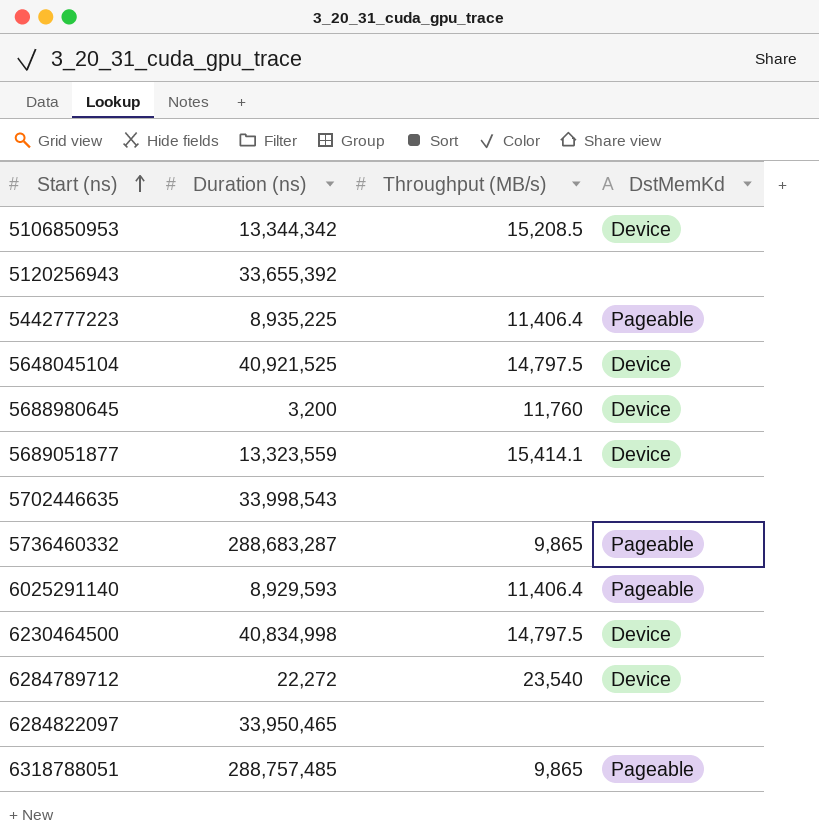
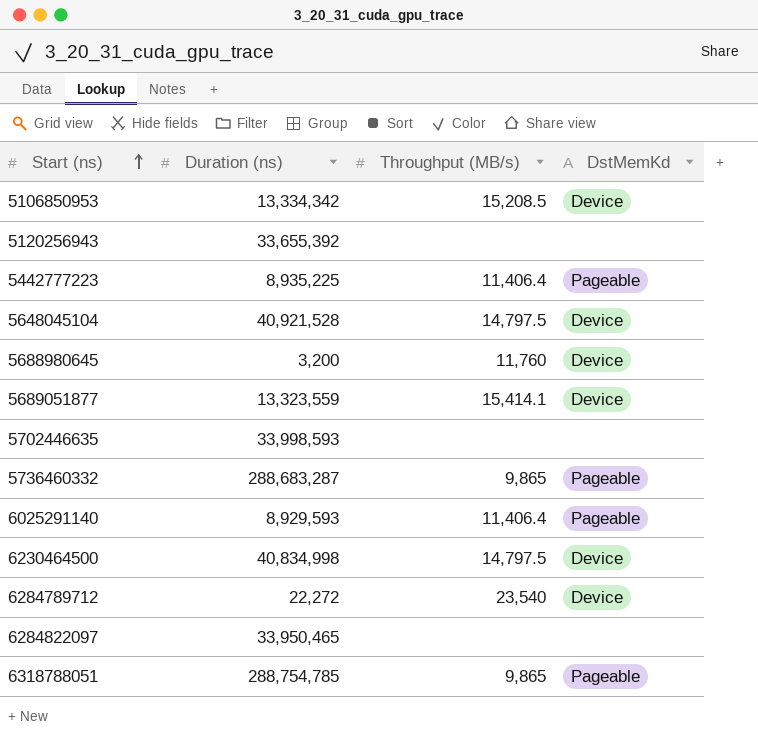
5106850953 | Duration (ns): 13,344,342 -> 13,334,342
5648045104 | Duration (ns): 40,921,525 -> 40,921,528
5702446635 | Duration (ns): 33,998,543 -> 33,998,593
6318788051 | Duration (ns): 288,757,485 -> 288,754,785

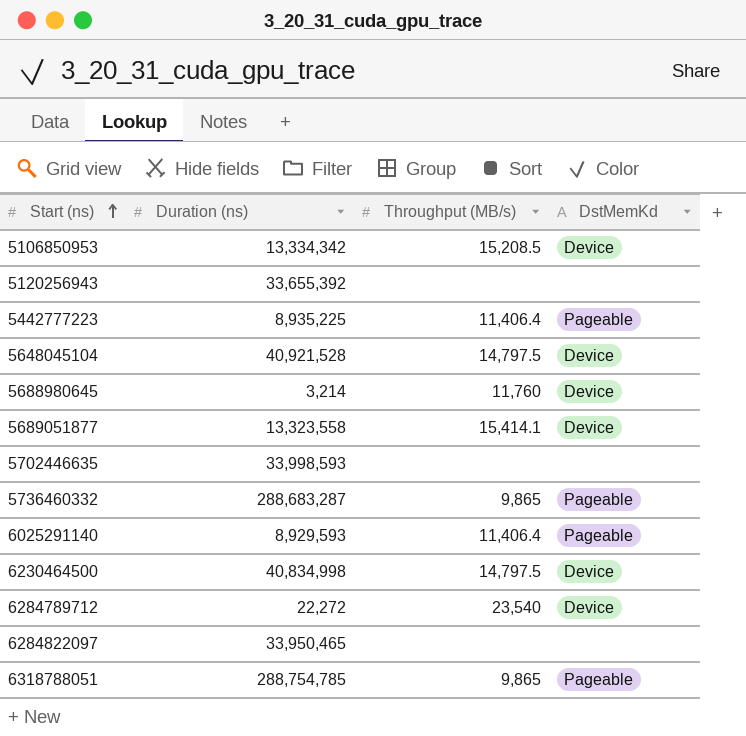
5688980645 | Duration (ns): 3,200 -> 3,214
5689051877 | Duration (ns): 13,323,559 -> 13,323,558

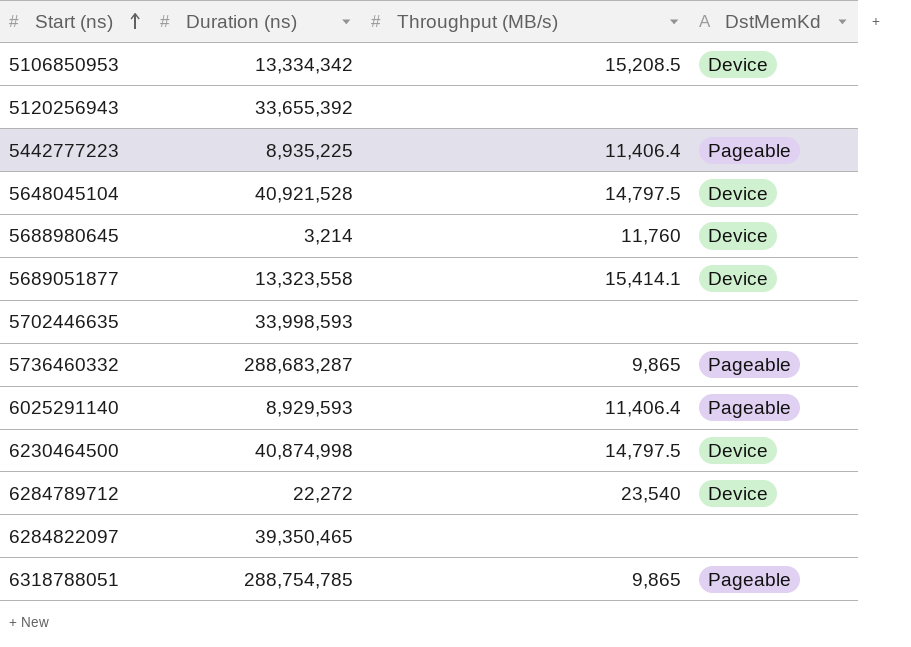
6230464500 | Duration (ns): 40,834,998 -> 40,874,998
6284822097 | Duration (ns): 33,950,465 -> 39,350,465

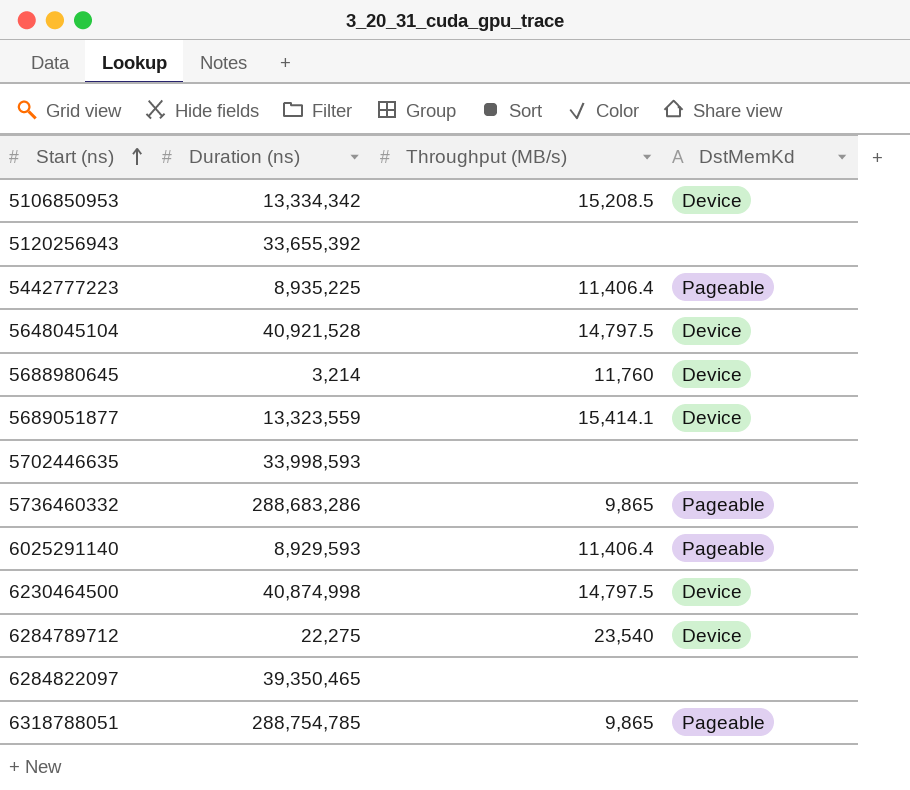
5689051877 | Duration (ns): 13,323,558 -> 13,323,559
5736460332 | Duration (ns): 288,683,287 -> 288,683,286
6284789712 | Duration (ns): 22,272 -> 22,275

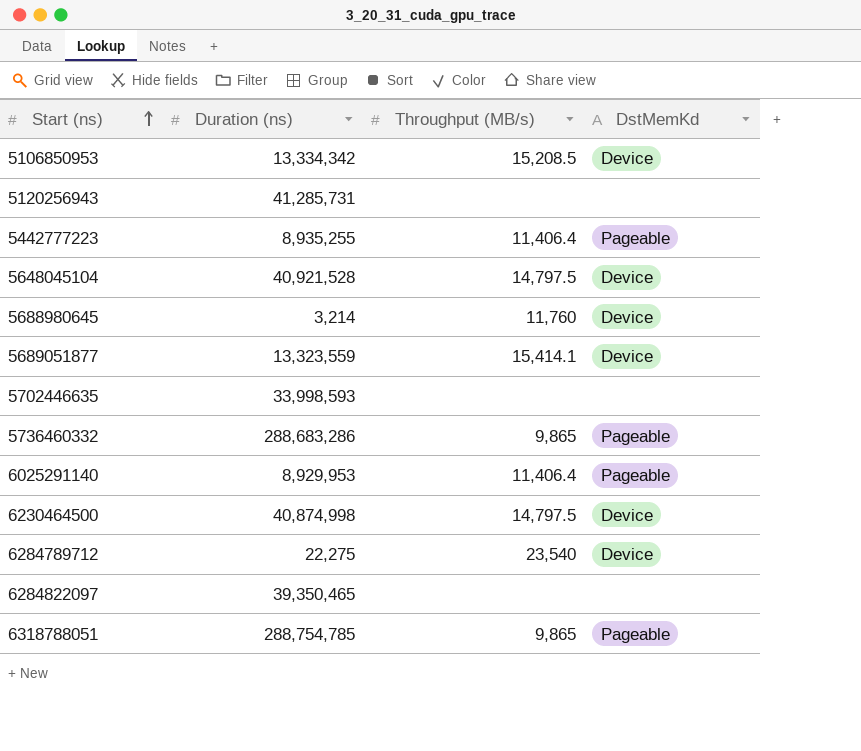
5120256943 | Duration (ns): 33,655,392 -> 41,285,731
5442777223 | Duration (ns): 8,935,225 -> 8,935,255
6025291140 | Duration (ns): 8,929,593 -> 8,929,953

